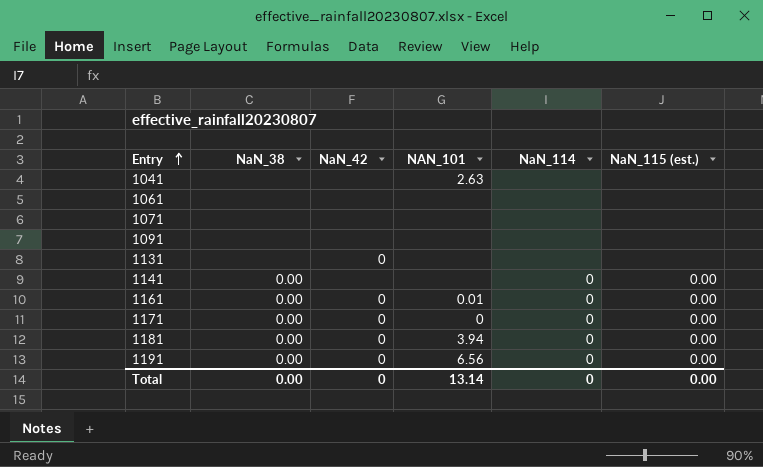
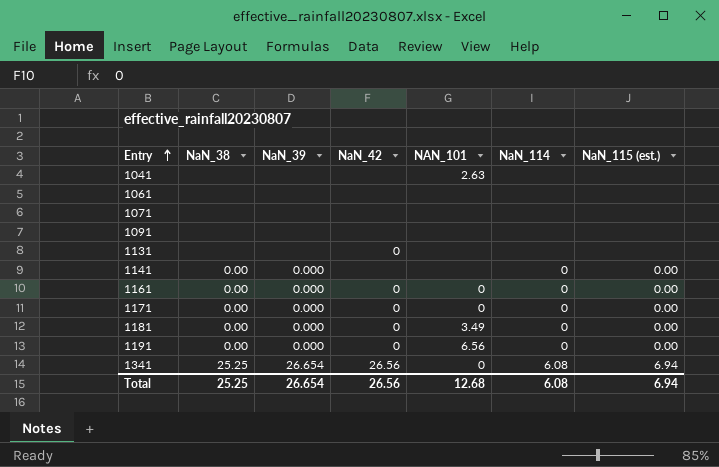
column NaN_39 | position: none -> 3
1161 | NAN_101: 0.01 -> 0
1181 | NAN_101: 3.94 -> 3.49
row 1341: none -> 25.25 | 26.654 | 26.56 | 0 | 6.08 | 6.94
Total | NaN_38: 0.00 -> 25.25
Total | NaN_42: 0 -> 26.56
Total | NAN_101: 13.14 -> 12.68
Total | NaN_114: 0 -> 6.08
Total | NaN_115 (est.): 0.00 -> 6.94

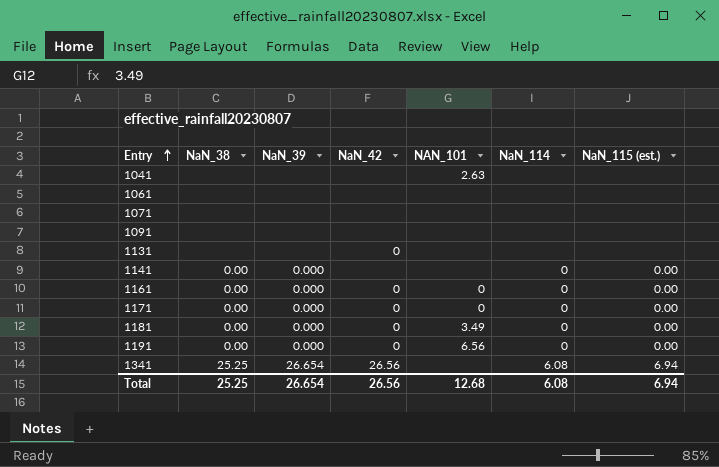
1341 | NAN_101: 0 -> none

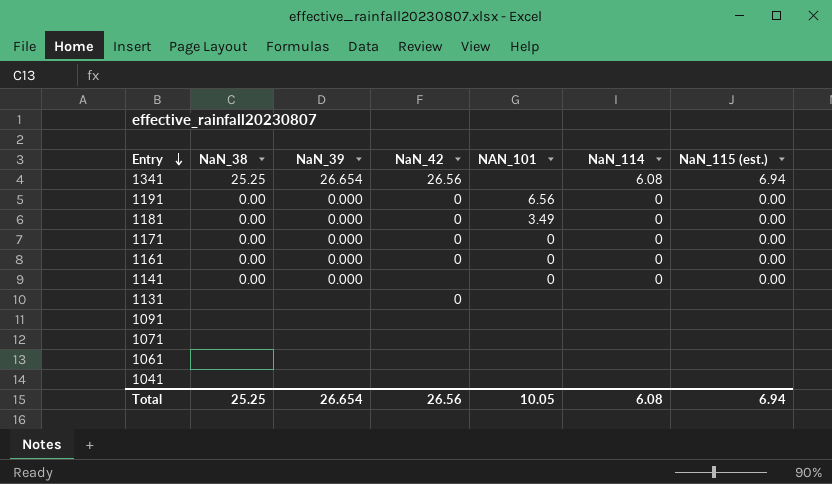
row order: Entry ascending -> Entry descending
1141 | NAN_101: none -> 0
1041 | NAN_101: 2.63 -> none
Total | NAN_101: 12.68 -> 10.05

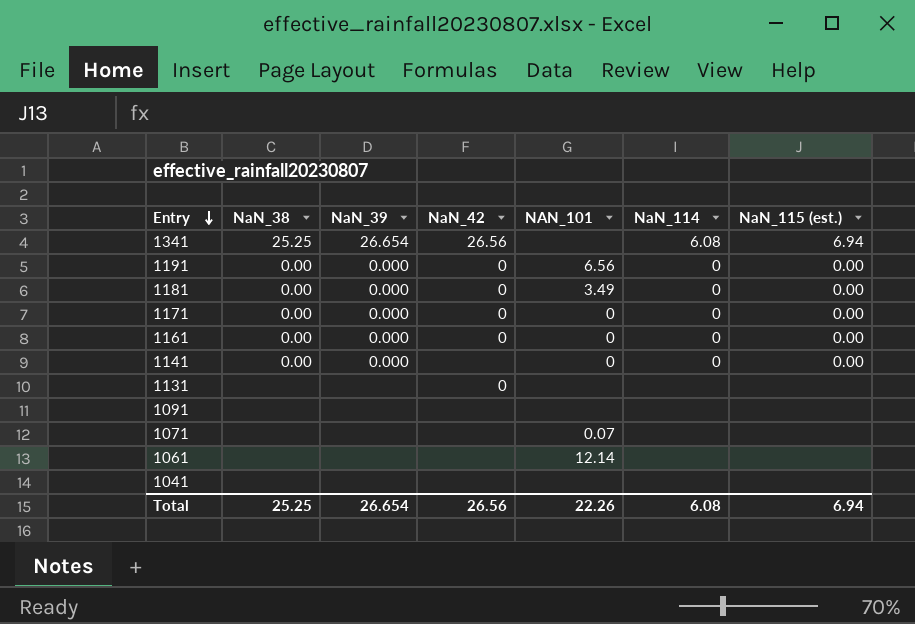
1071 | NAN_101: none -> 0.07
1061 | NAN_101: none -> 12.14
Total | NAN_101: 10.05 -> 22.26

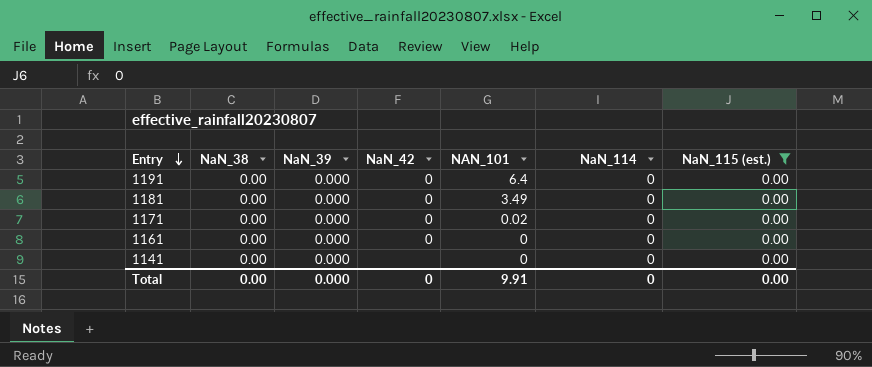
filter: none -> NaN_115 (est.) = 0.00
1191 | NAN_101: 6.56 -> 6.4
1171 | NAN_101: 0 -> 0.02
Total | NaN_38: 25.25 -> 0.00
Total | NaN_39: 26.654 -> 0.000
Total | NaN_42: 26.56 -> 0
Total | NAN_101: 22.26 -> 9.91
Total | NaN_114: 6.08 -> 0
Total | NaN_115 (est.): 6.94 -> 0.00

